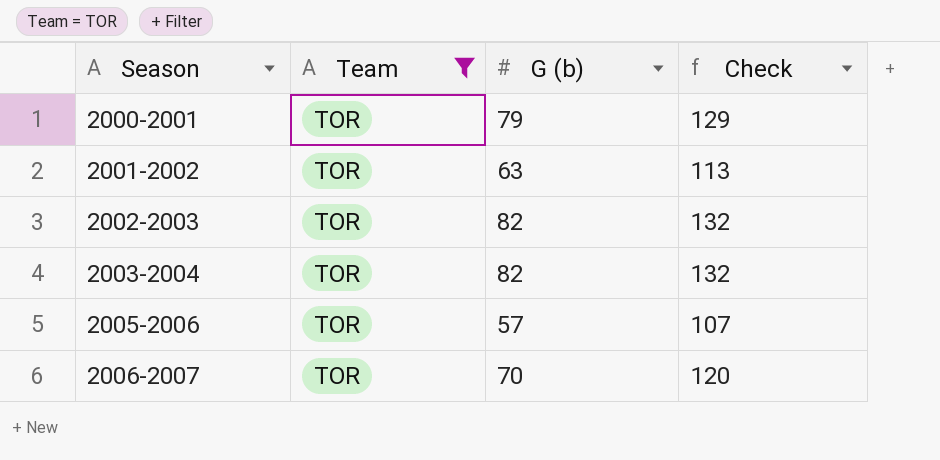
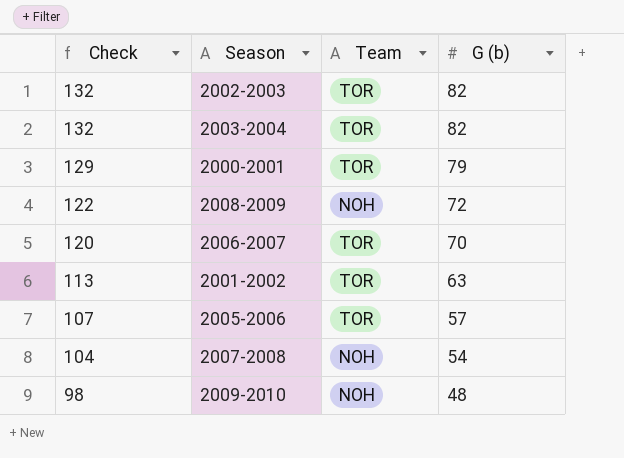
filter: Team = TOR -> none
row order: Season ascending -> Check descending
column Check | position: 4 -> 1

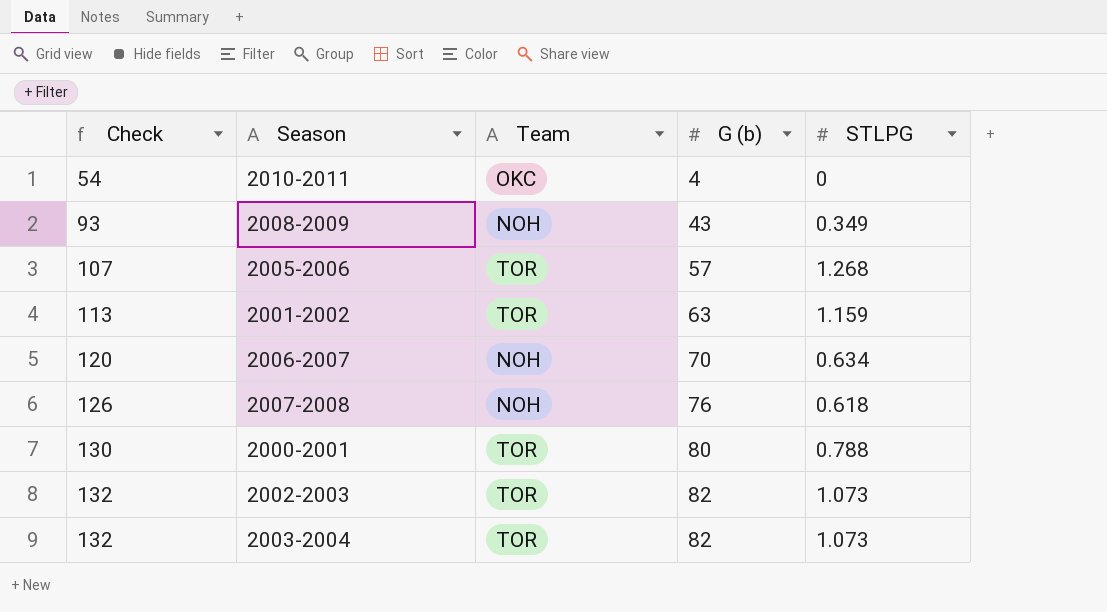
row order: Check descending -> Check ascending
column STLPG | position: none -> 5
row 2009-2010: 98 | NOH | 48 -> none
row 2010-2011: none -> 54 | OKC | 4 | 0
2008-2009 | Check: 122 -> 93
2008-2009 | G (b): 72 -> 43
2006-2007 | Team: TOR -> NOH
2007-2008 | Check: 104 -> 126
2007-2008 | G (b): 54 -> 76
2000-2001 | Check: 129 -> 130
2000-2001 | G (b): 79 -> 80

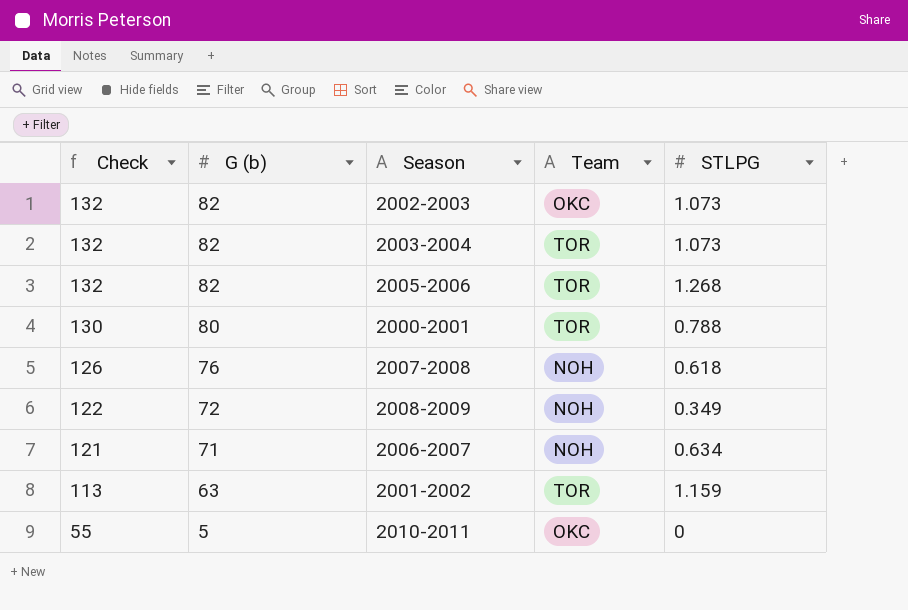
row order: Check ascending -> Check descending
column G (b) | position: 4 -> 2
2002-2003 | Team: TOR -> OKC
2005-2006 | Check: 107 -> 132
2005-2006 | G (b): 57 -> 82
2008-2009 | Check: 93 -> 122
2008-2009 | G (b): 43 -> 72
2006-2007 | Check: 120 -> 121
2006-2007 | G (b): 70 -> 71
2010-2011 | Check: 54 -> 55
2010-2011 | G (b): 4 -> 5

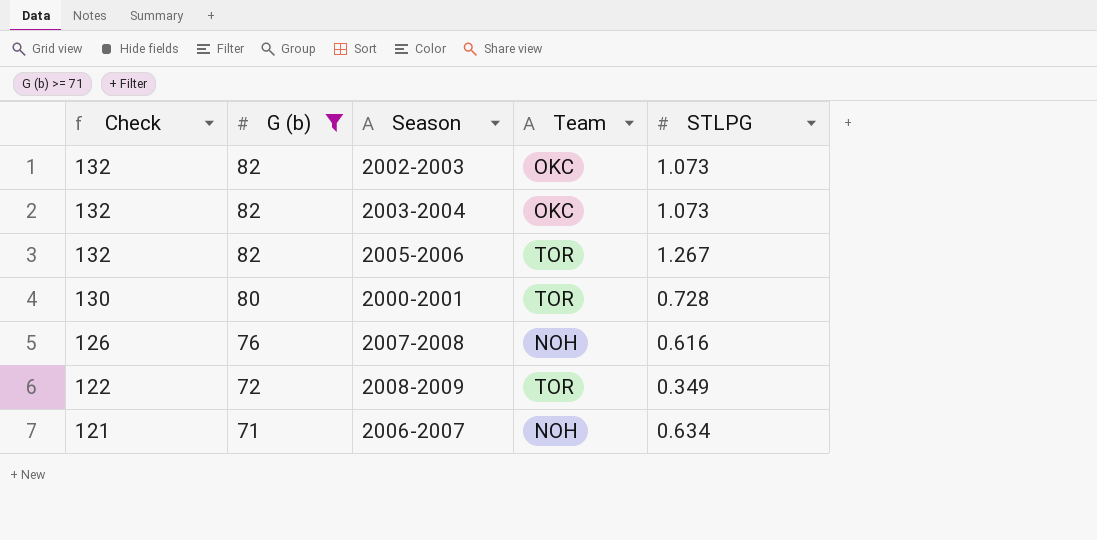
filter: none -> G (b) >= 71
2003-2004 | Team: TOR -> OKC
2005-2006 | STLPG: 1.268 -> 1.267
2000-2001 | STLPG: 0.788 -> 0.728
2007-2008 | STLPG: 0.618 -> 0.616
2008-2009 | Team: NOH -> TOR

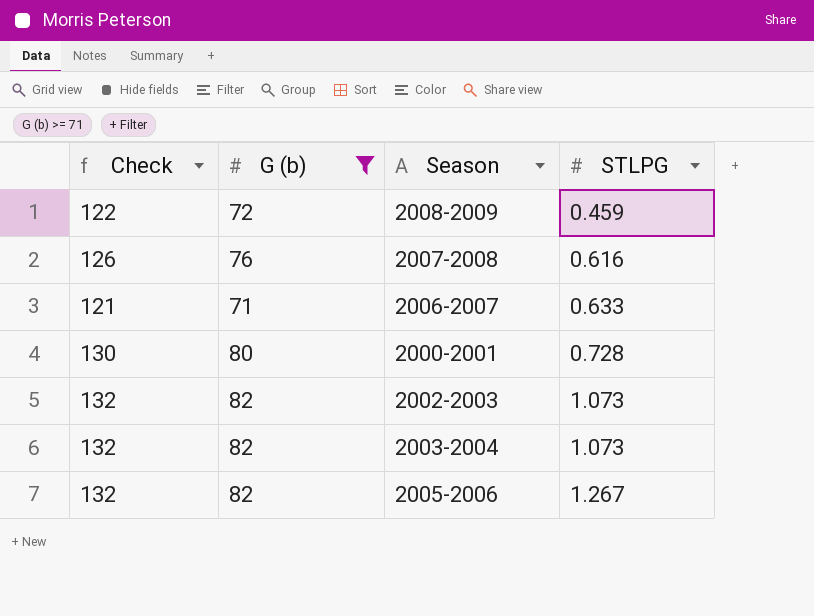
row order: Check descending -> STLPG ascending
column Team | position: 4 -> none
2008-2009 | STLPG: 0.349 -> 0.459
2006-2007 | STLPG: 0.634 -> 0.633

